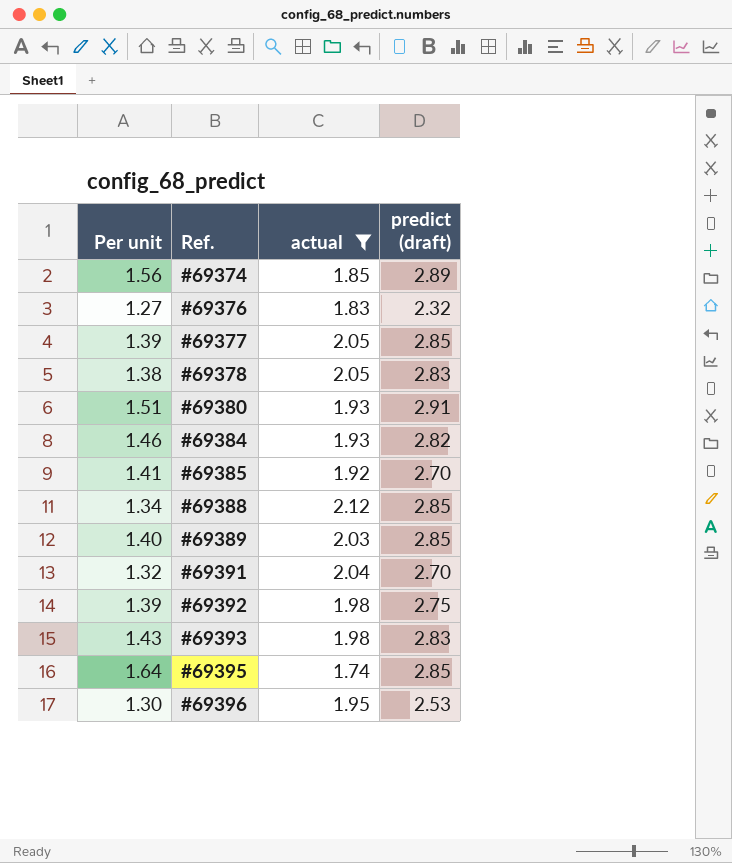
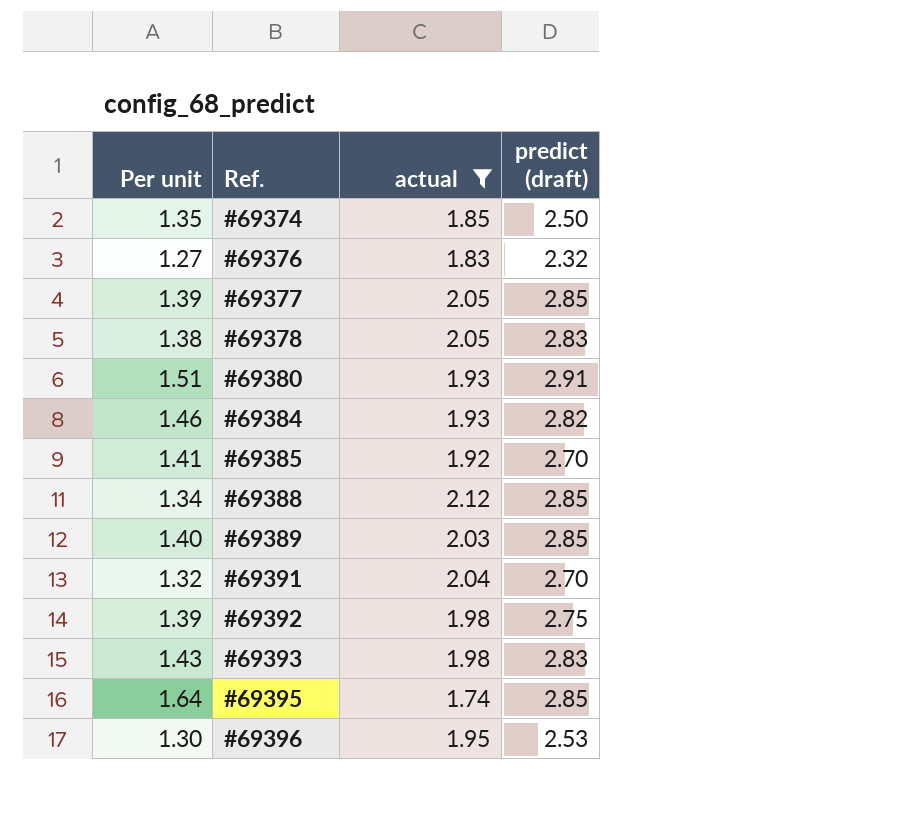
#69374 | Per unit: 1.56 -> 1.35
#69374 | predict (draft): 2.89 -> 2.50

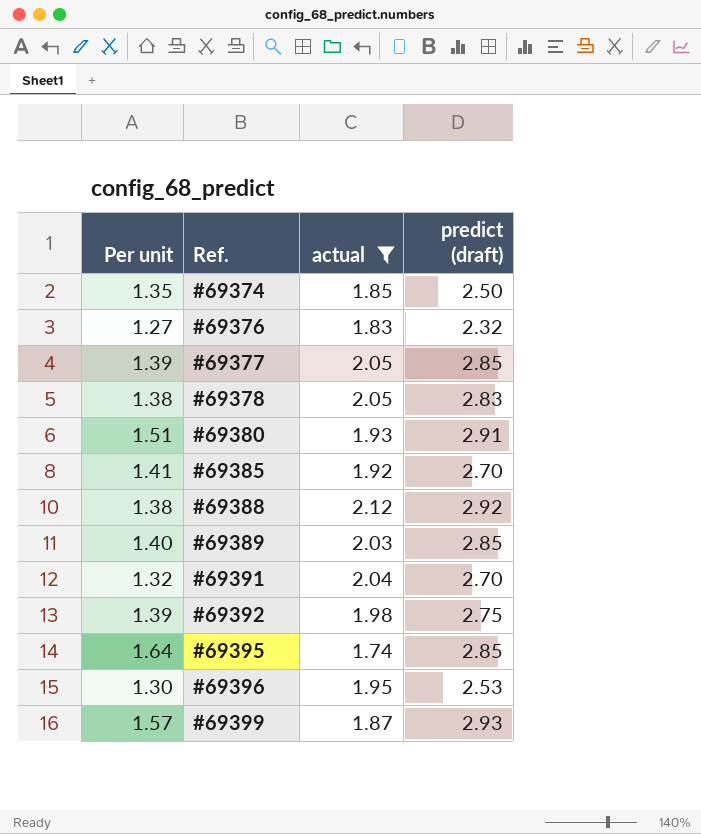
row #69384: 1.46 | 1.93 | 2.82 -> none
row #69393: 1.43 | 1.98 | 2.83 -> none
#69388 | Per unit: 1.34 -> 1.38
#69388 | predict (draft): 2.85 -> 2.92
row #69399: none -> 1.57 | 1.87 | 2.93

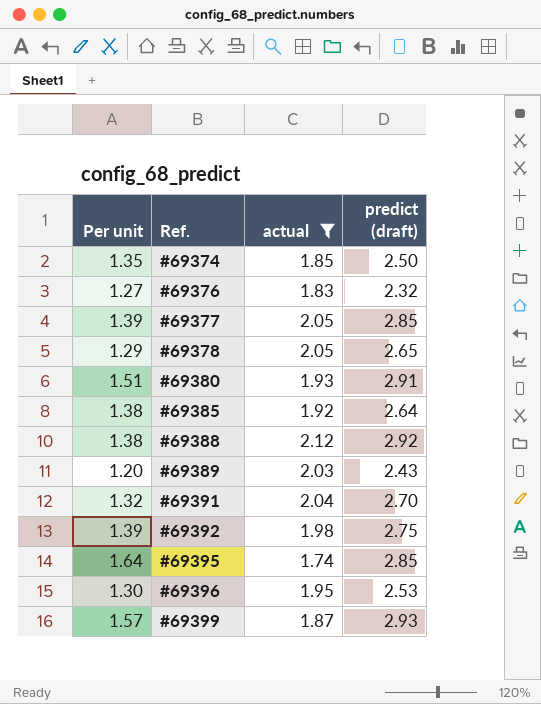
#69378 | Per unit: 1.38 -> 1.29
#69378 | predict (draft): 2.83 -> 2.65
#69385 | Per unit: 1.41 -> 1.38
#69385 | predict (draft): 2.70 -> 2.64
#69389 | Per unit: 1.40 -> 1.20
#69389 | predict (draft): 2.85 -> 2.43

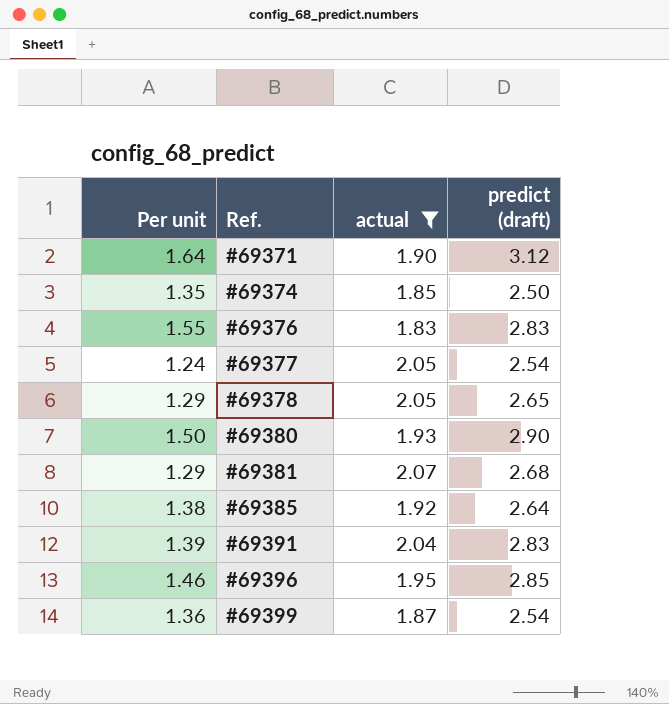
row #69388: 1.38 | 2.12 | 2.92 -> none
row #69389: 1.20 | 2.03 | 2.43 -> none
row #69392: 1.39 | 1.98 | 2.75 -> none
row #69395: 1.64 | 1.74 | 2.85 -> none
row #69371: none -> 1.64 | 1.90 | 3.12
#69376 | Per unit: 1.27 -> 1.55
#69376 | predict (draft): 2.32 -> 2.83
#69377 | Per unit: 1.39 -> 1.24
#69377 | predict (draft): 2.85 -> 2.54
#69380 | Per unit: 1.51 -> 1.50
#69380 | predict (draft): 2.91 -> 2.90
row #69381: none -> 1.29 | 2.07 | 2.68
#69391 | Per unit: 1.32 -> 1.39
#69391 | predict (draft): 2.70 -> 2.83
#69396 | Per unit: 1.30 -> 1.46
#69396 | predict (draft): 2.53 -> 2.85
#69399 | Per unit: 1.57 -> 1.36
#69399 | predict (draft): 2.93 -> 2.54

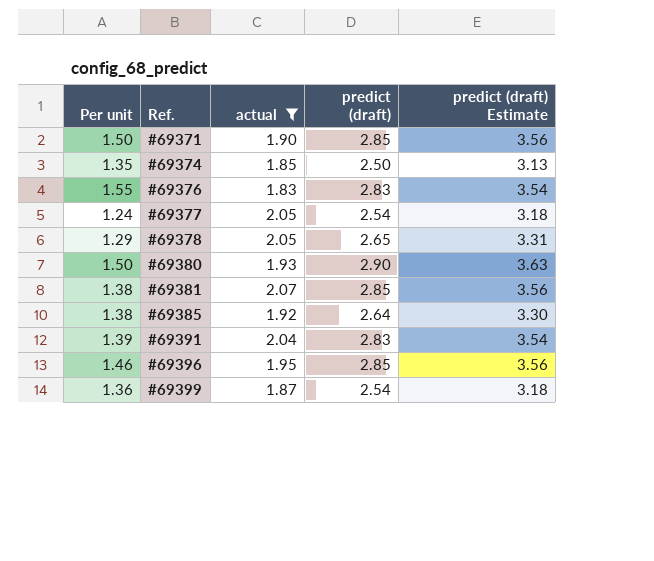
column predict (draft) Estimate | formula: none -> [predict (draft)] * 1.25
#69371 | Per unit: 1.64 -> 1.50
#69371 | predict (draft): 3.12 -> 2.85
#69381 | Per unit: 1.29 -> 1.38
#69381 | predict (draft): 2.68 -> 2.85

